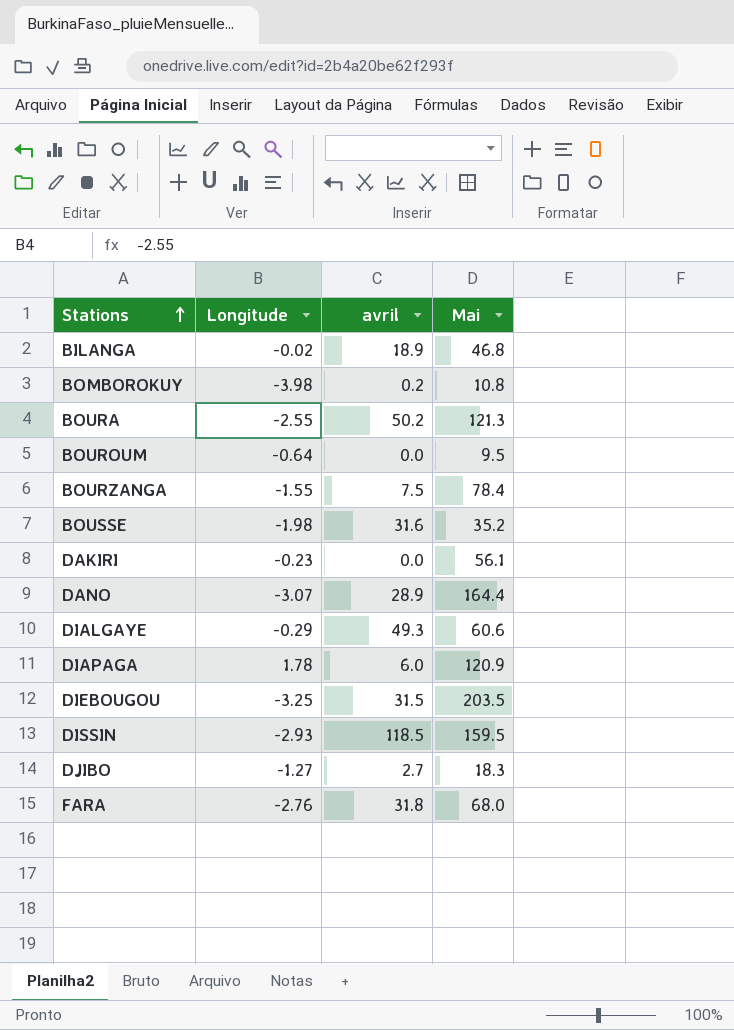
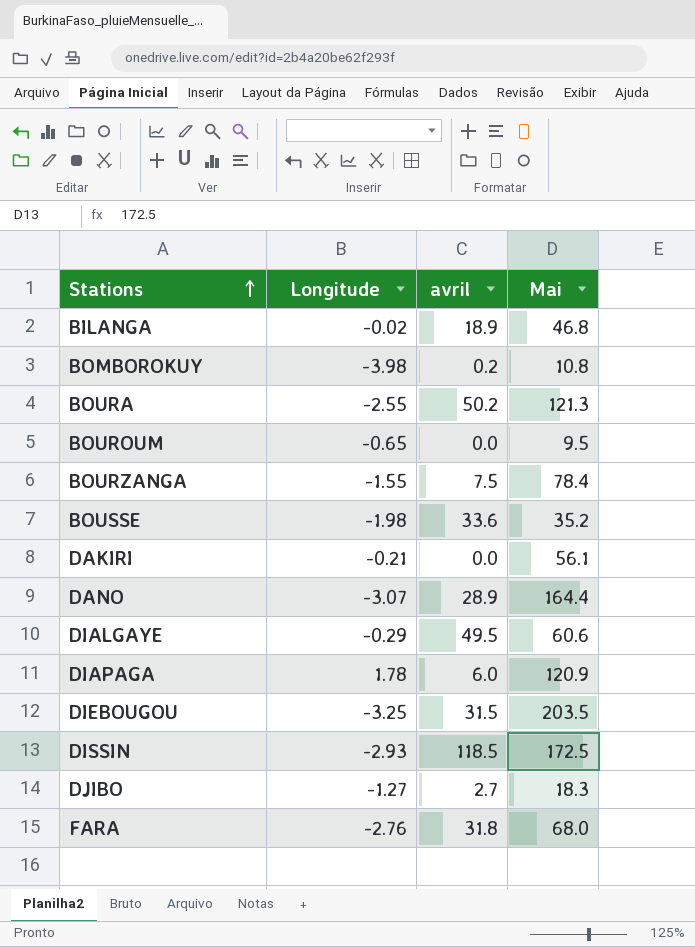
BOUROUM | Longitude: -0.64 -> -0.65
BOUSSE | avril: 31.6 -> 33.6
DAKIRI | Longitude: -0.23 -> -0.21
DIALGAYE | avril: 49.3 -> 49.5
DISSIN | Mai: 159.5 -> 172.5

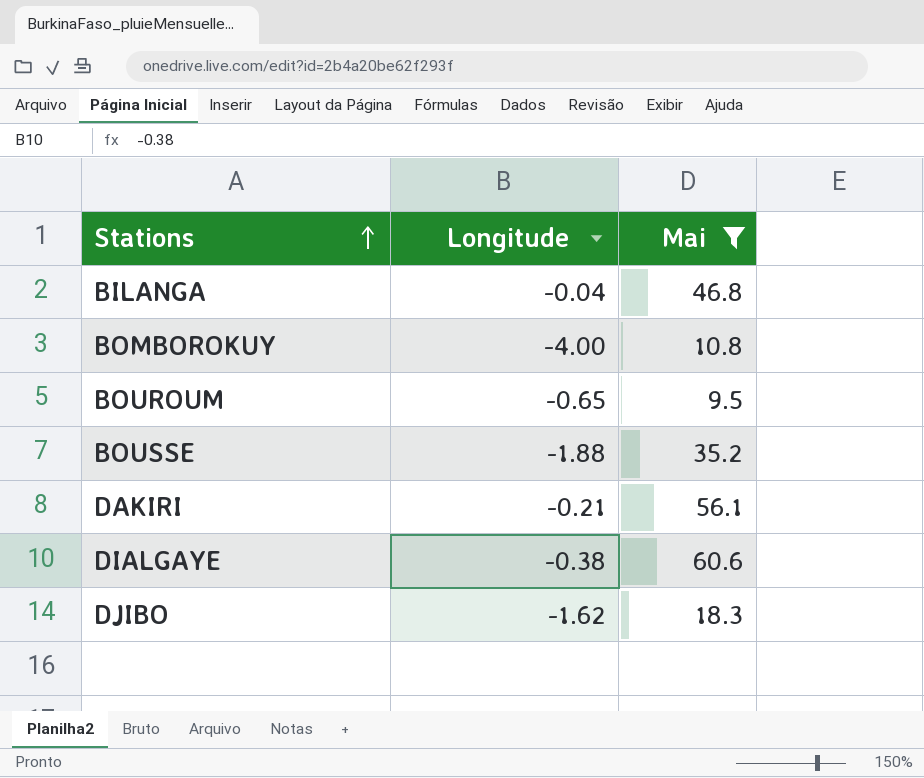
filter: none -> Mai <= 60.6
column avril | position: 3 -> none
BILANGA | Longitude: -0.02 -> -0.04
BOMBOROKUY | Longitude: -3.98 -> -4.00
BOUSSE | Longitude: -1.98 -> -1.88
DIALGAYE | Longitude: -0.29 -> -0.38
DJIBO | Longitude: -1.27 -> -1.62

